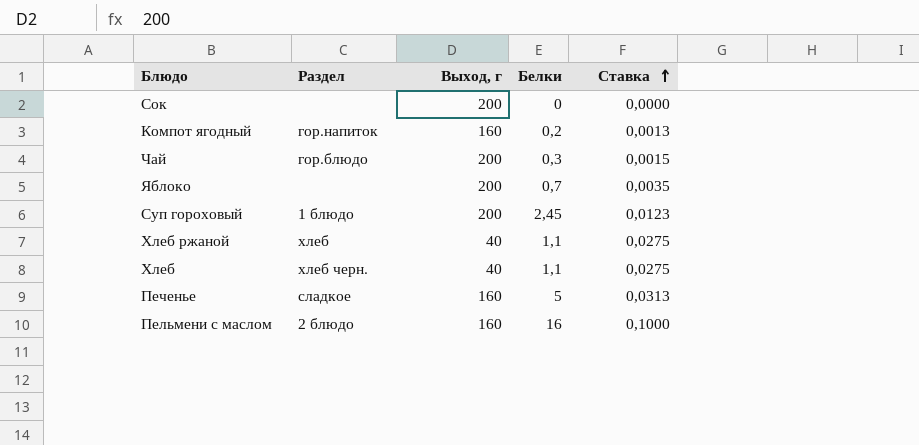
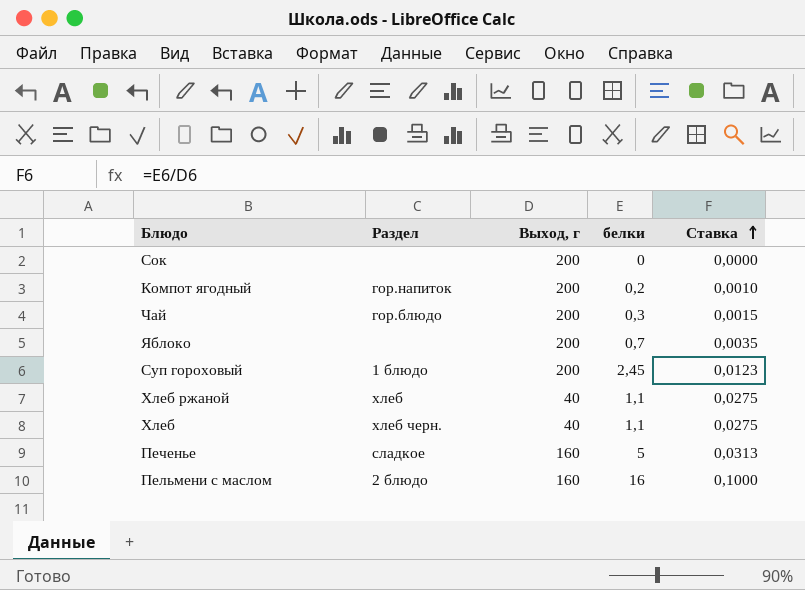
column name: Белки -> белки
Компот ягодный | Выход, г: 160 -> 200
Компот ягодный | Ставка: 0,0013 -> 0,0010

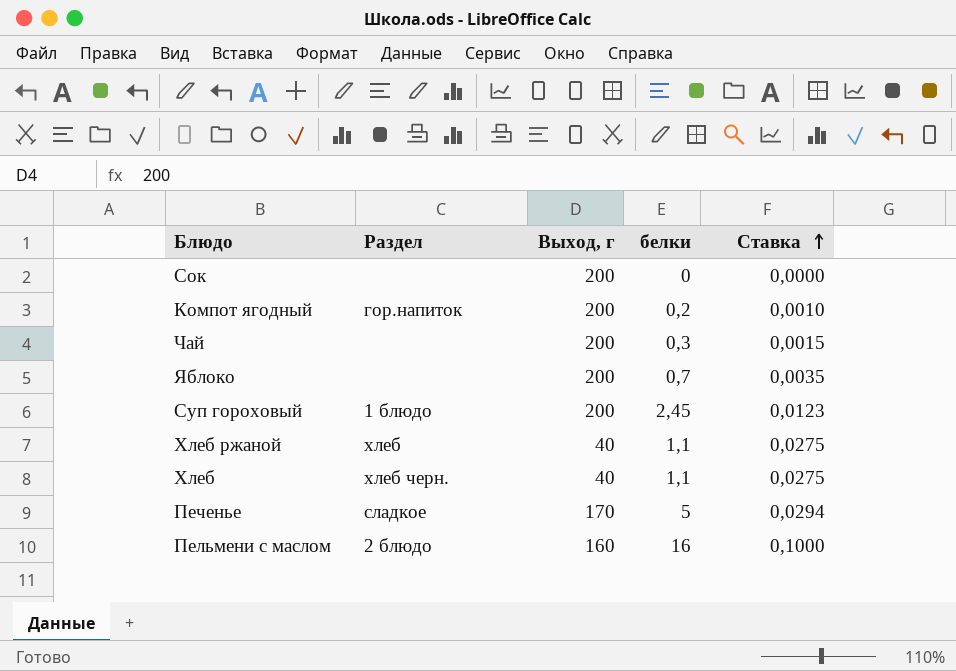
Чай | Раздел: гор.блюдо -> none
Печенье | Выход, г: 160 -> 170
Печенье | Ставка: 0,0313 -> 0,0294

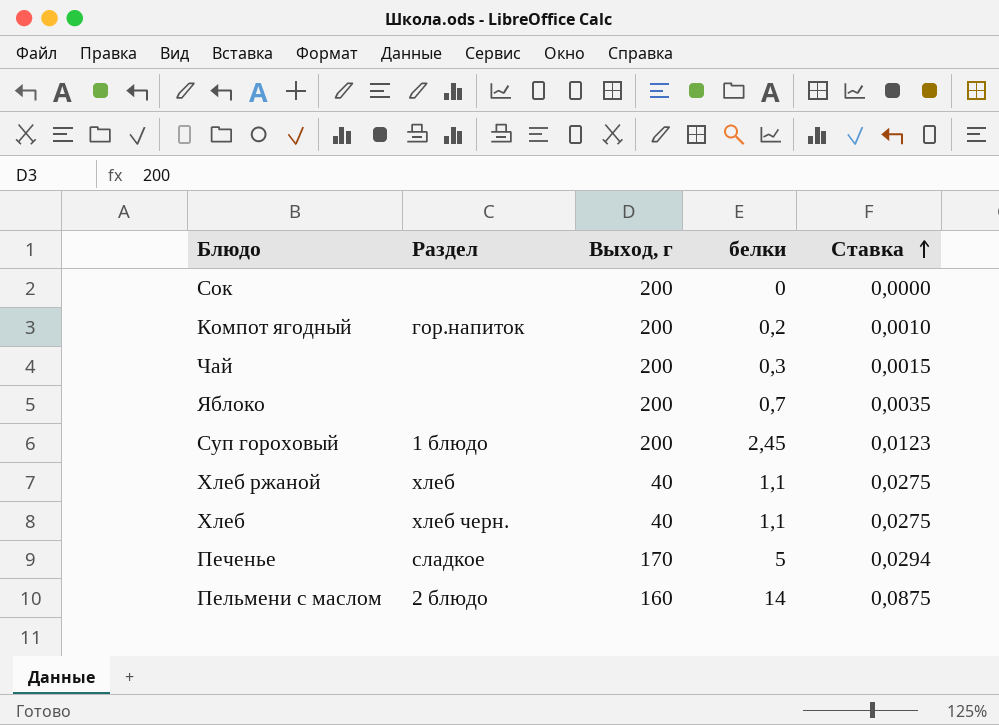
Пельмени с маслом | белки: 16 -> 14
Пельмени с маслом | Ставка: 0,1000 -> 0,0875

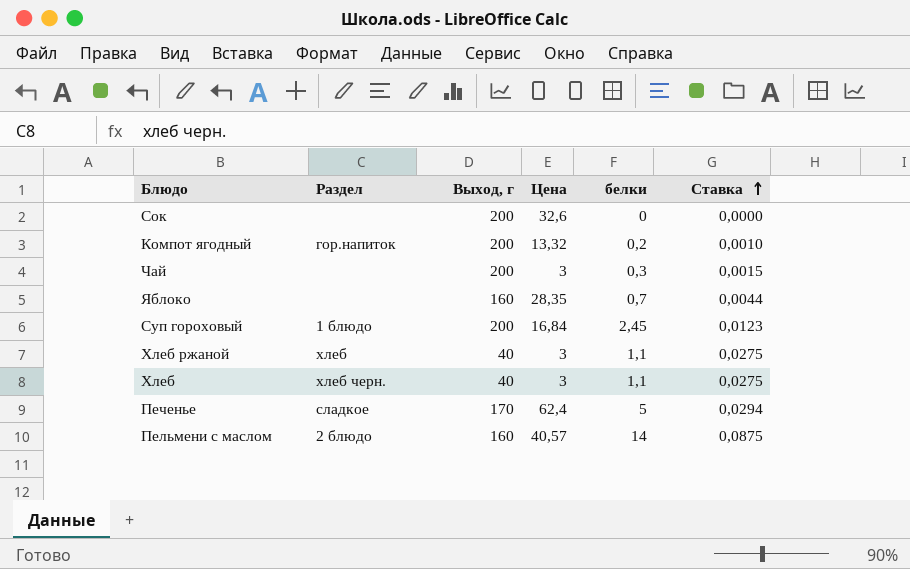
column Цена | position: none -> 4
Яблоко | Выход, г: 200 -> 160
Яблоко | Ставка: 0,0035 -> 0,0044

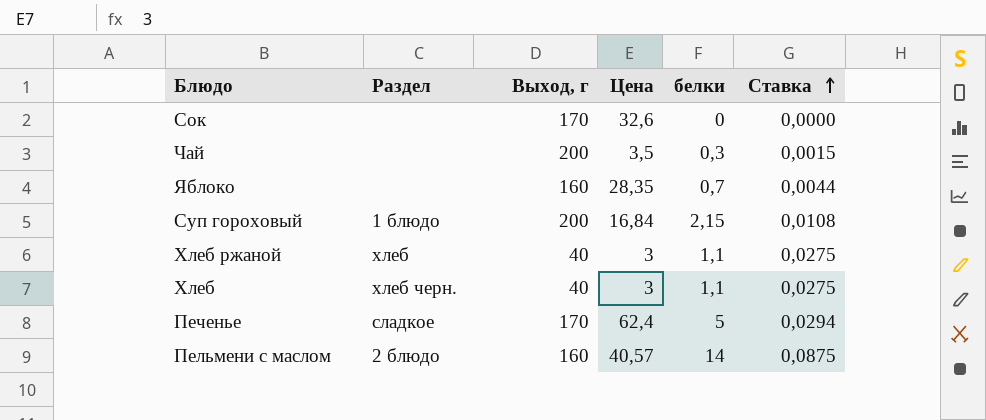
row Компот ягодный: гор.напиток | 200 | 13,32 | 0,2 | 0,0010 -> none
Сок | Выход, г: 200 -> 170
Чай | Цена: 3 -> 3,5
Суп гороховый | белки: 2,45 -> 2,15
Суп гороховый | Ставка: 0,0123 -> 0,0108

